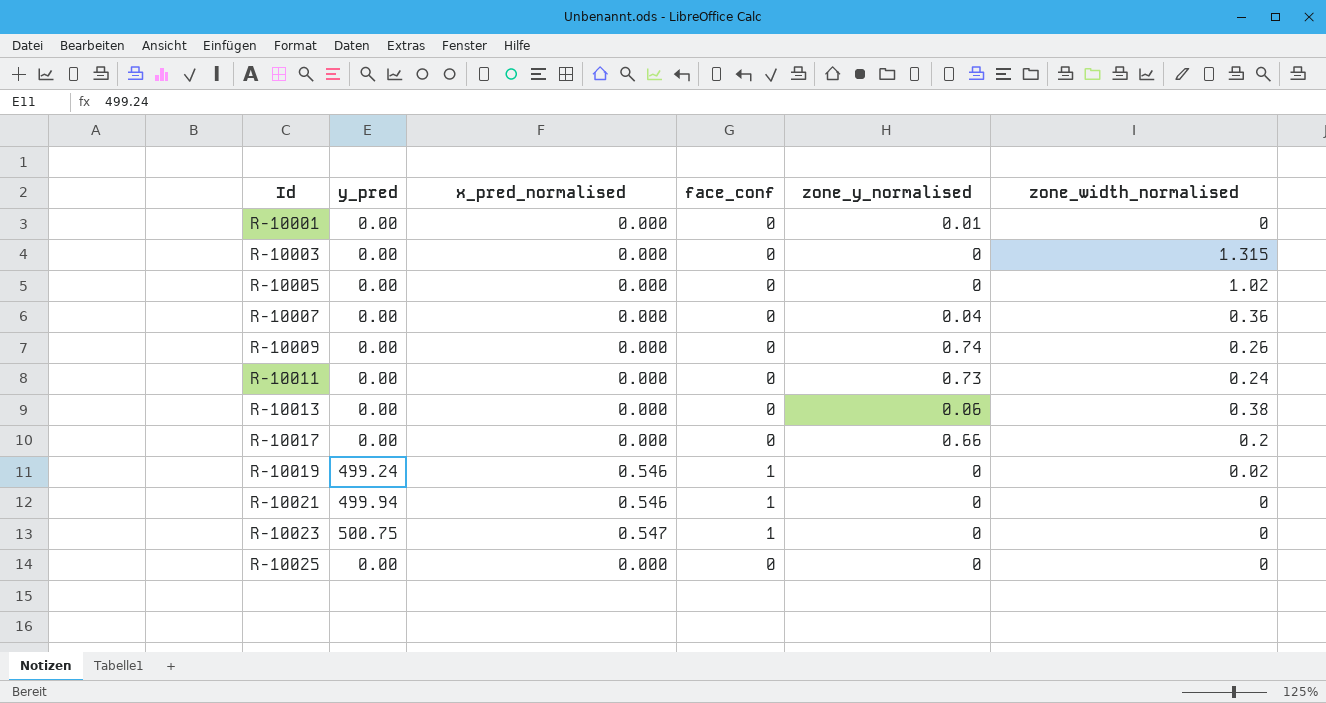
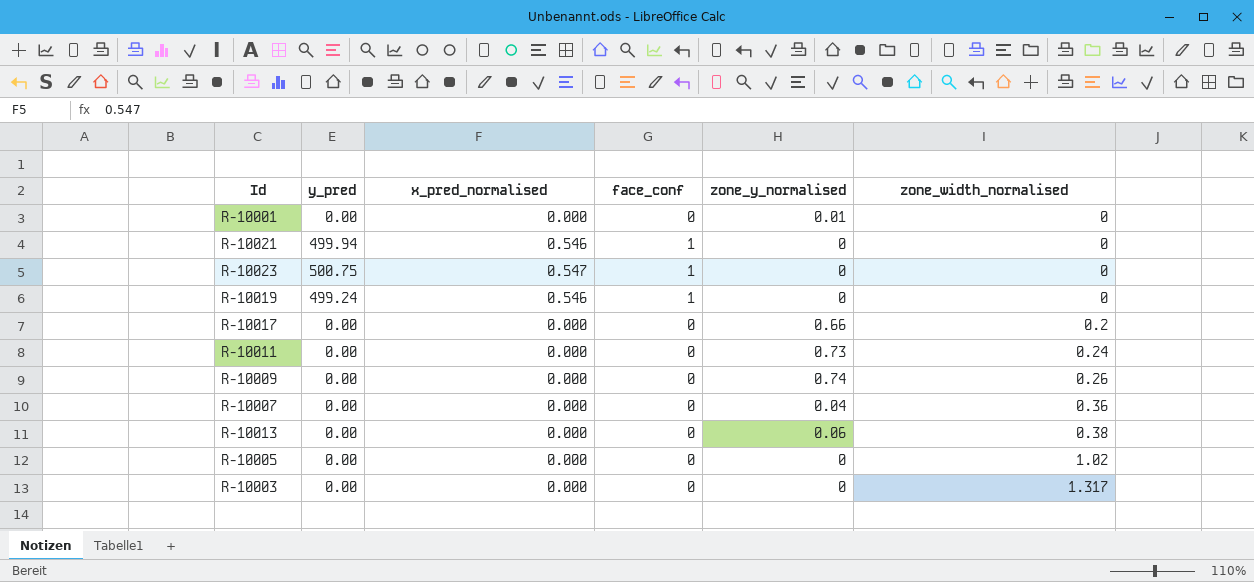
row order: Id ascending -> zone_width_normalised ascending
row R-10025: 0.00 | 0.000 | 0 | 0 | 0 -> none
R-10019 | zone_width_normalised: 0.02 -> 0
R-10003 | zone_width_normalised: 1.315 -> 1.317

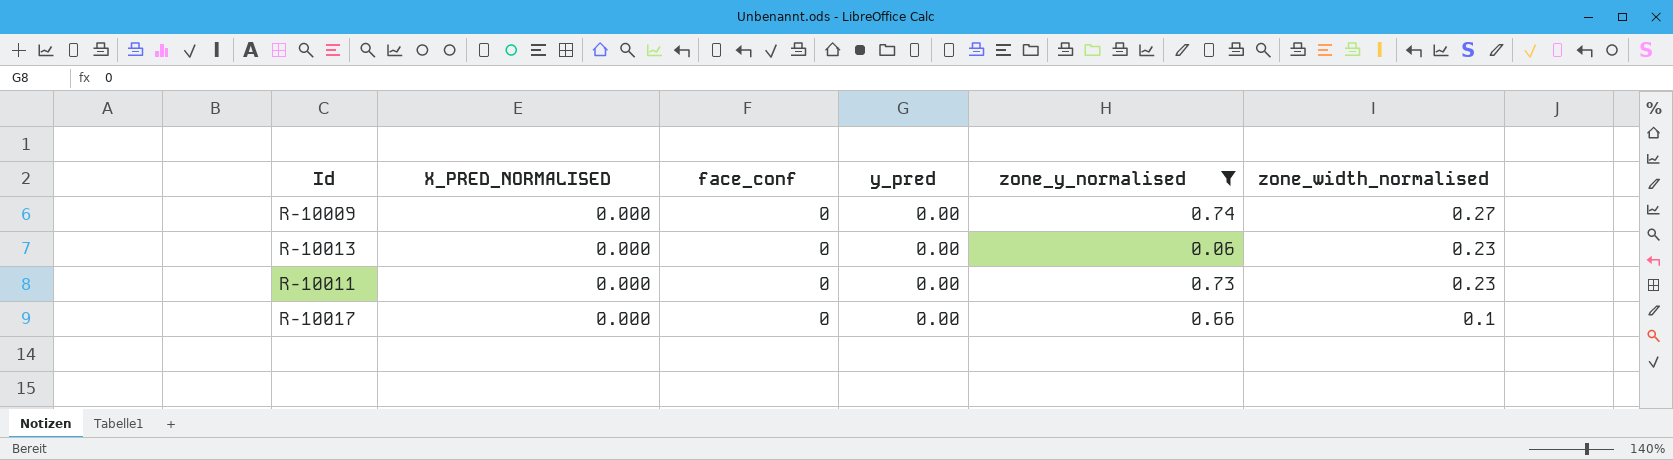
filter: none -> zone_y_normalised >= 0.06
row order: zone_width_normalised ascending -> zone_width_normalised descending
column name: x_pred_normalised -> X_PRED_NORMALISED
column y_pred | position: 2 -> 4
R-10009 | zone_width_normalised: 0.26 -> 0.27
R-10013 | zone_width_normalised: 0.38 -> 0.23
R-10011 | zone_width_normalised: 0.24 -> 0.23
R-10017 | zone_width_normalised: 0.2 -> 0.1

